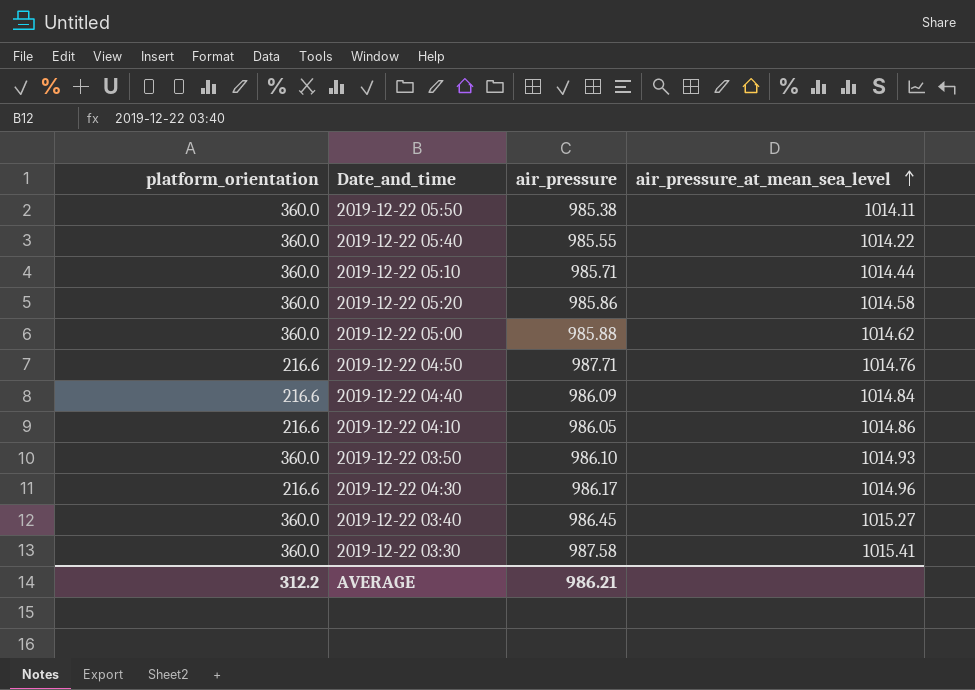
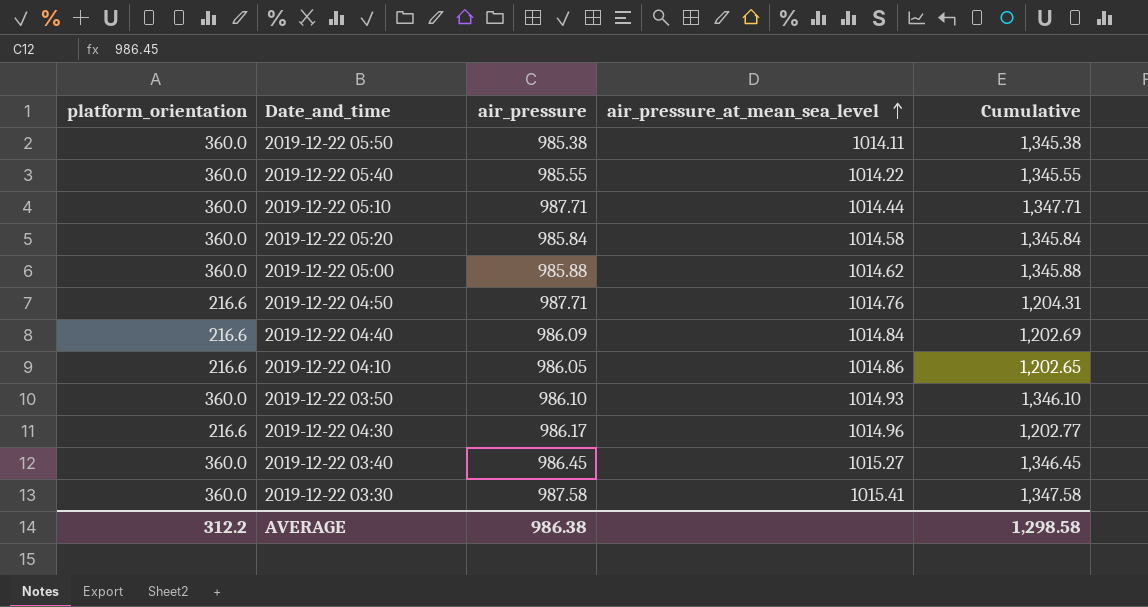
column Cumulative | formula: none -> [platform_orientation] + [air_pressure]
2019-12-22 05:10 | air_pressure: 985.71 -> 987.71
2019-12-22 05:20 | air_pressure: 985.86 -> 985.84
AVERAGE | air_pressure: 986.21 -> 986.38

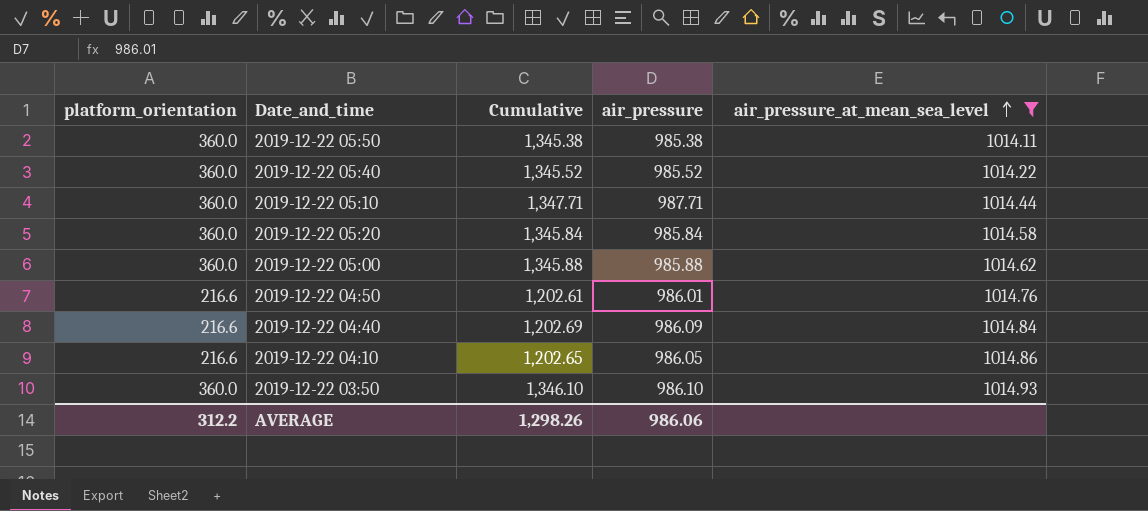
filter: none -> air_pressure_at_mean_sea_level <= 1014.93
column Cumulative | position: 5 -> 3
2019-12-22 05:40 | Cumulative: 1,345.55 -> 1,345.52
2019-12-22 05:40 | air_pressure: 985.55 -> 985.52
2019-12-22 04:50 | Cumulative: 1,204.31 -> 1,202.61
2019-12-22 04:50 | air_pressure: 987.71 -> 986.01
AVERAGE | Cumulative: 1,298.58 -> 1,298.26
AVERAGE | air_pressure: 986.38 -> 986.06

